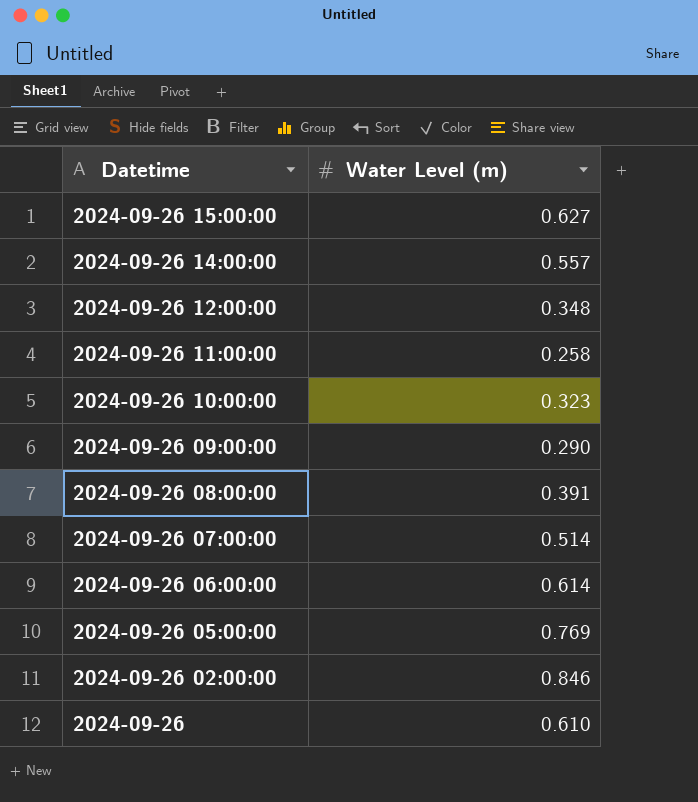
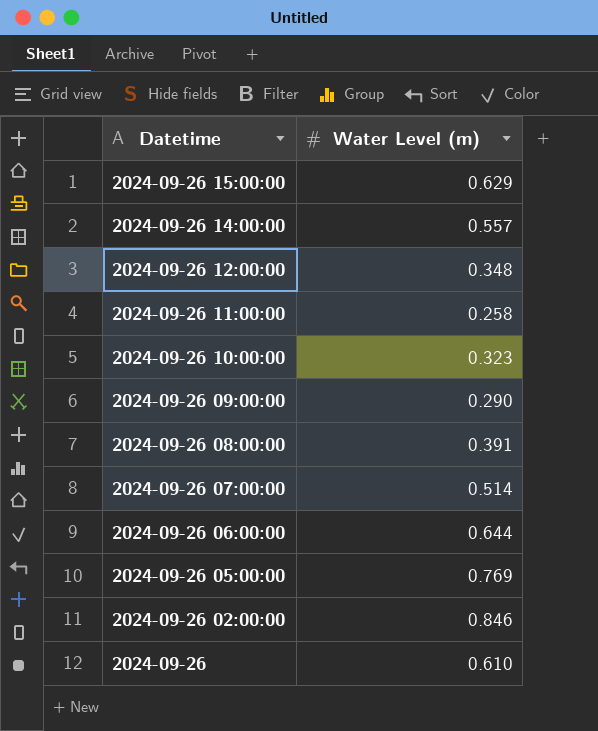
2024-09-26 15:00:00 | Water Level (m): 0.627 -> 0.629
2024-09-26 06:00:00 | Water Level (m): 0.614 -> 0.644

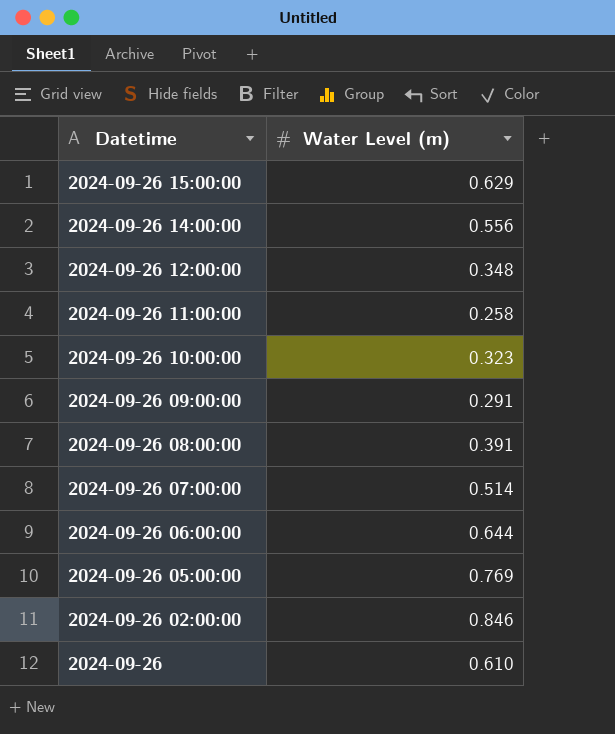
2024-09-26 14:00:00 | Water Level (m): 0.557 -> 0.556
2024-09-26 09:00:00 | Water Level (m): 0.290 -> 0.291

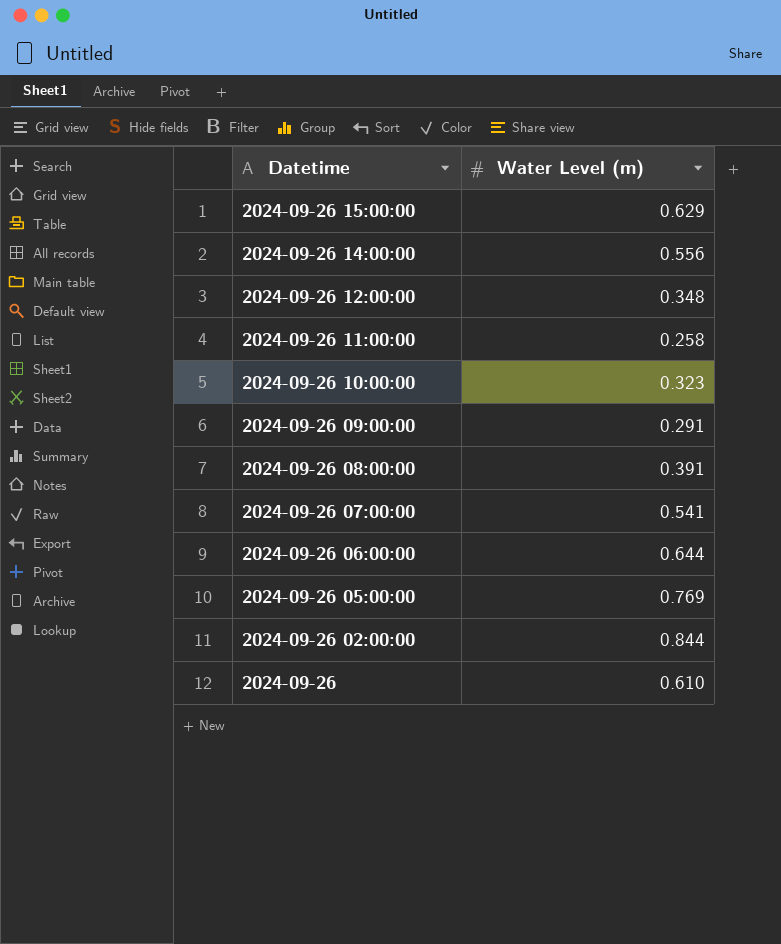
2024-09-26 07:00:00 | Water Level (m): 0.514 -> 0.541
2024-09-26 02:00:00 | Water Level (m): 0.846 -> 0.844

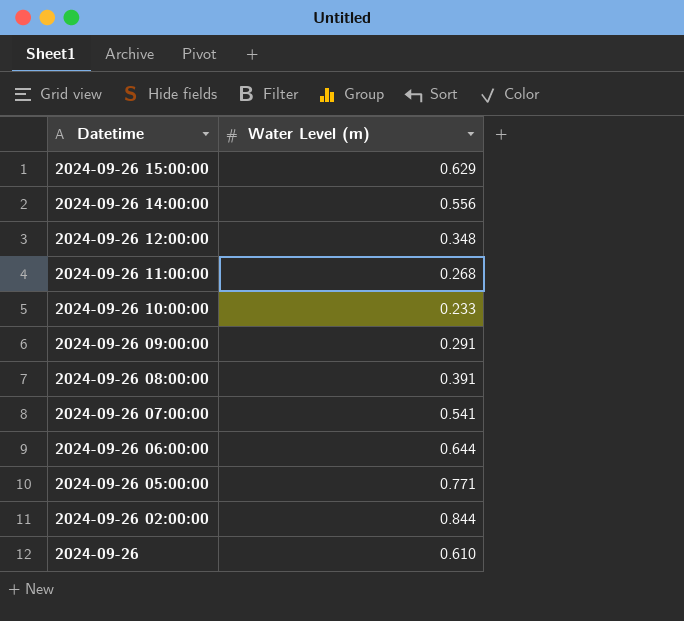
2024-09-26 11:00:00 | Water Level (m): 0.258 -> 0.268
2024-09-26 10:00:00 | Water Level (m): 0.323 -> 0.233
2024-09-26 05:00:00 | Water Level (m): 0.769 -> 0.771

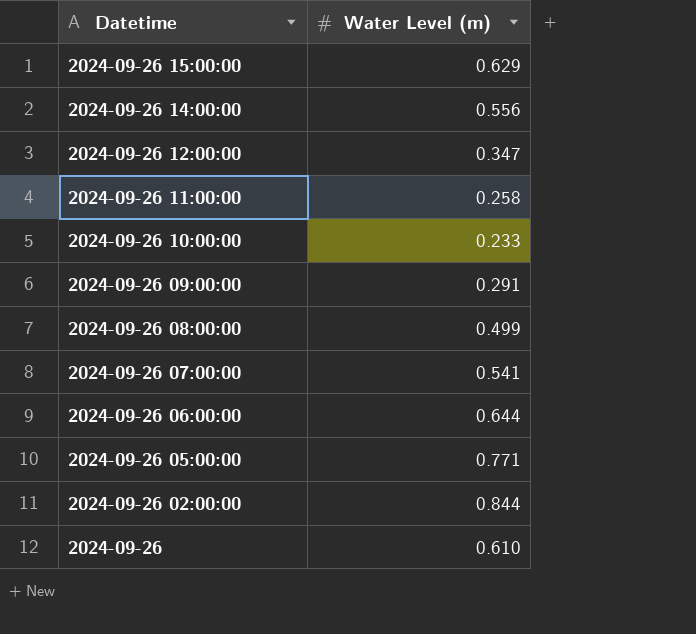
2024-09-26 12:00:00 | Water Level (m): 0.348 -> 0.347
2024-09-26 11:00:00 | Water Level (m): 0.268 -> 0.258
2024-09-26 08:00:00 | Water Level (m): 0.391 -> 0.499

